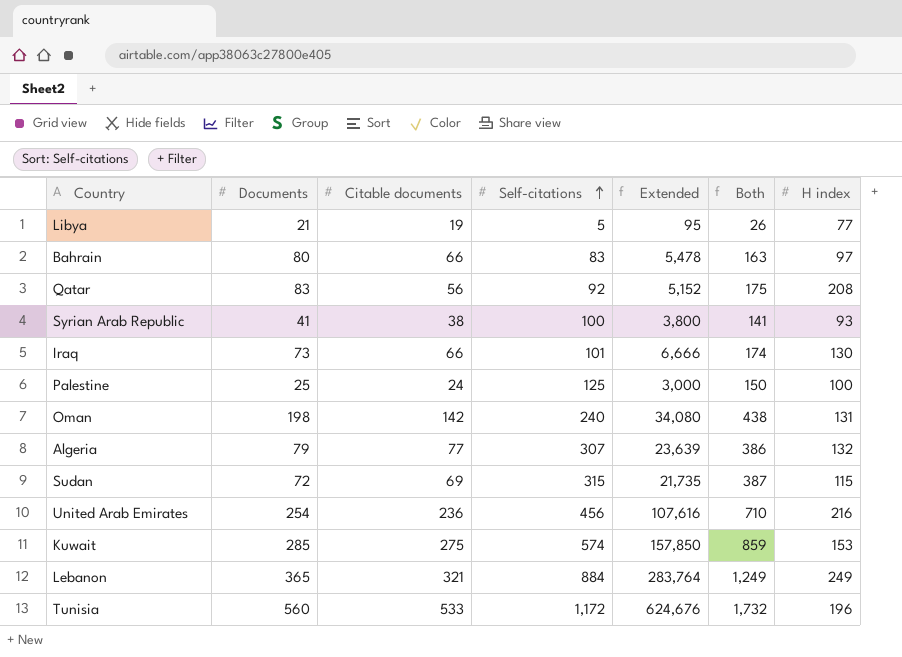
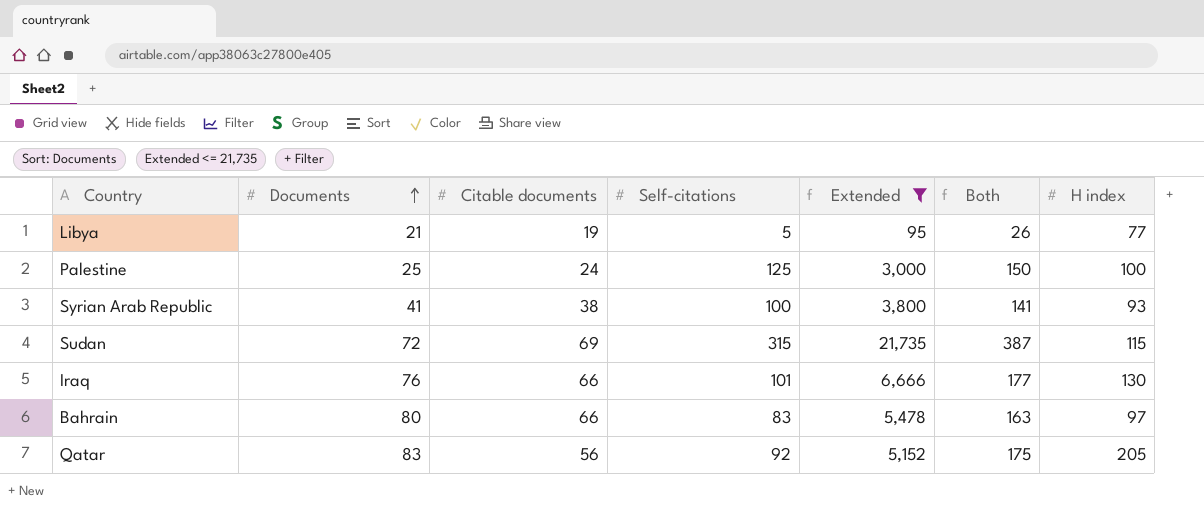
filter: none -> Extended <= 21,735
row order: Self-citations ascending -> Documents ascending
Iraq | Documents: 73 -> 76
Iraq | Both: 174 -> 177
Qatar | H index: 208 -> 205

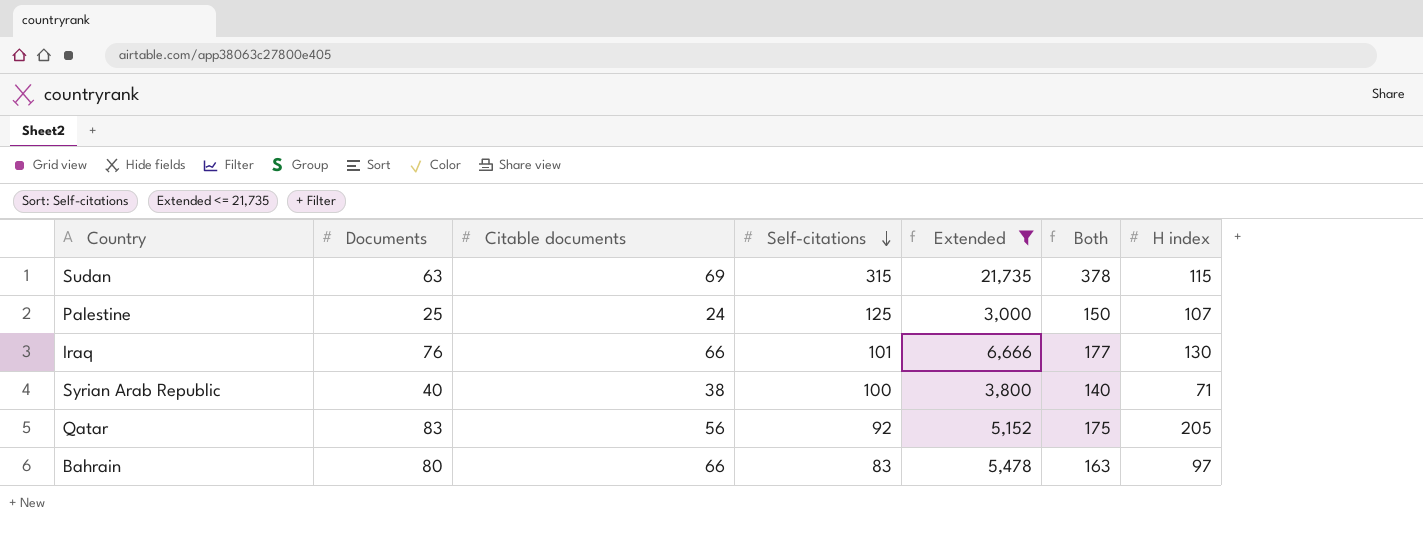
row order: Documents ascending -> Self-citations descending
row Libya: 21 | 19 | 5 | 95 | 26 | 77 -> none
Sudan | Documents: 72 -> 63
Sudan | Both: 387 -> 378
Palestine | H index: 100 -> 107
Syrian Arab Republic | Documents: 41 -> 40
Syrian Arab Republic | Both: 141 -> 140
Syrian Arab Republic | H index: 93 -> 71

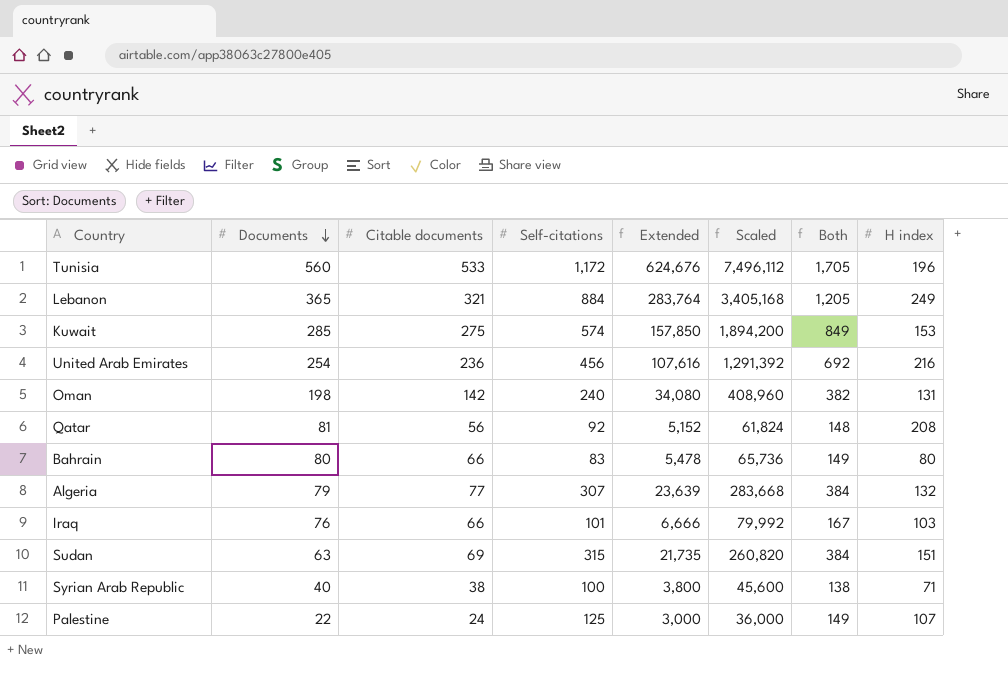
filter: Extended <= 21,735 -> none
row order: Self-citations descending -> Documents descending
column Scaled | formula: none -> [Extended] * 12
column Both | formula: [Documents] + [Self-citations] -> [Citable documents] + [Self-citations]
Qatar | Documents: 83 -> 81
Qatar | H index: 205 -> 208
Bahrain | H index: 97 -> 80
Iraq | H index: 130 -> 103
Sudan | H index: 115 -> 151
Palestine | Documents: 25 -> 22

